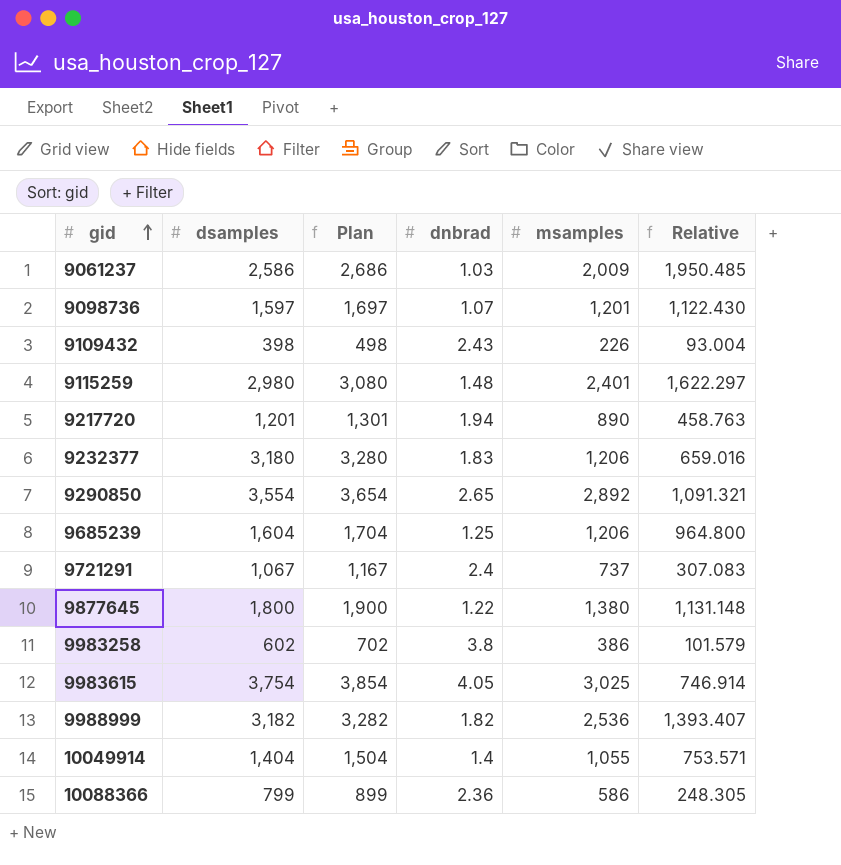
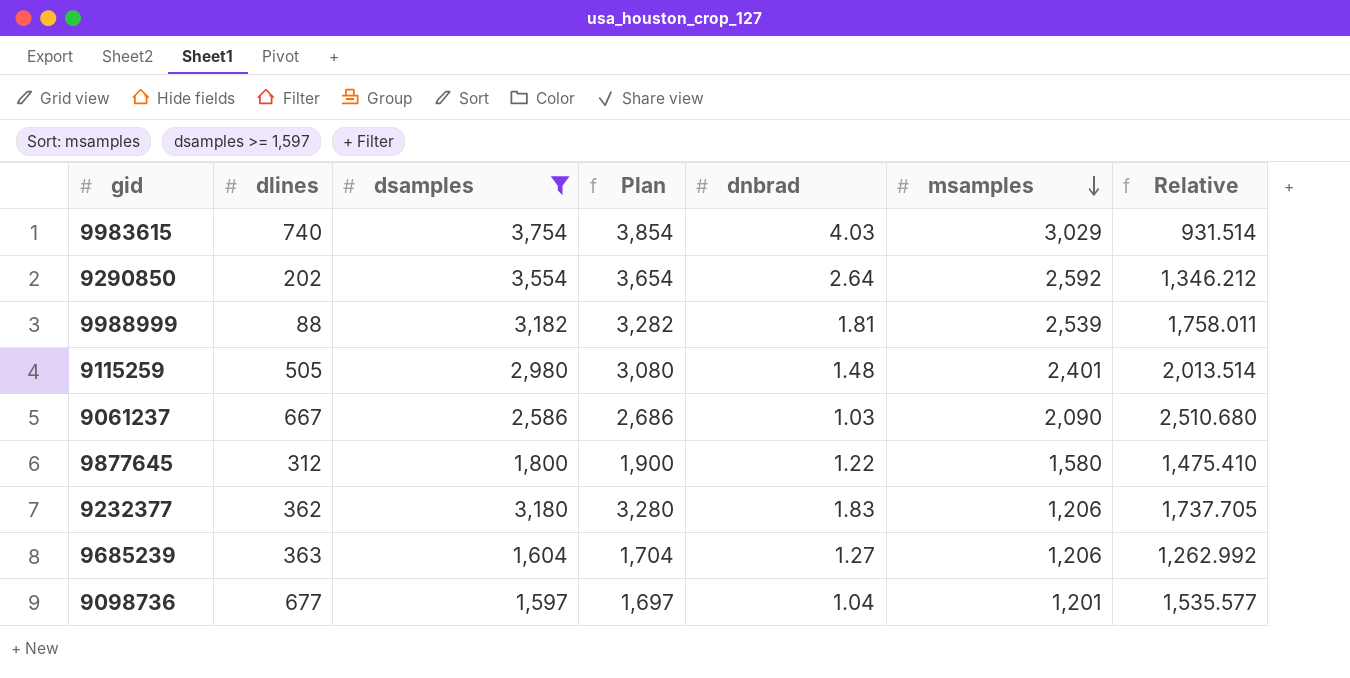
filter: none -> dsamples >= 1,597
row order: gid ascending -> msamples descending
column dlines | position: none -> 2
column Relative | formula: [msamples] / [dnbrad] -> [dsamples] / [dnbrad]
9983615 | dnbrad: 4.05 -> 4.03
9983615 | msamples: 3,025 -> 3,029
9290850 | dnbrad: 2.65 -> 2.64
9290850 | msamples: 2,892 -> 2,592
9988999 | dnbrad: 1.82 -> 1.81
9988999 | msamples: 2,536 -> 2,539
9061237 | msamples: 2,009 -> 2,090
9877645 | msamples: 1,380 -> 1,580
9685239 | dnbrad: 1.25 -> 1.27
9098736 | dnbrad: 1.07 -> 1.04

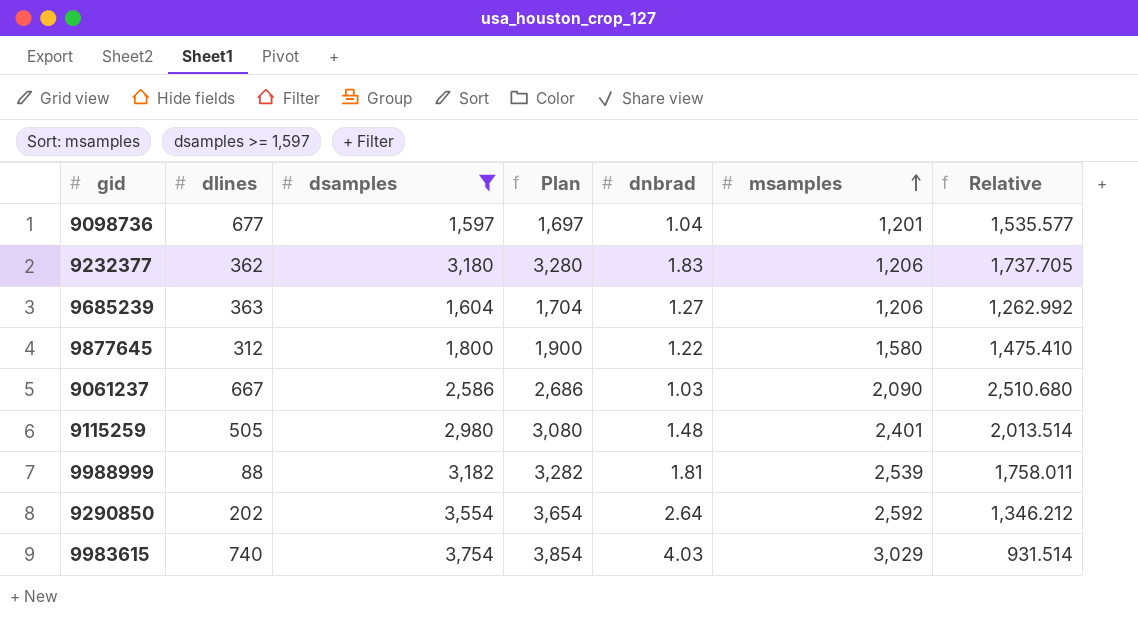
row order: msamples descending -> msamples ascending

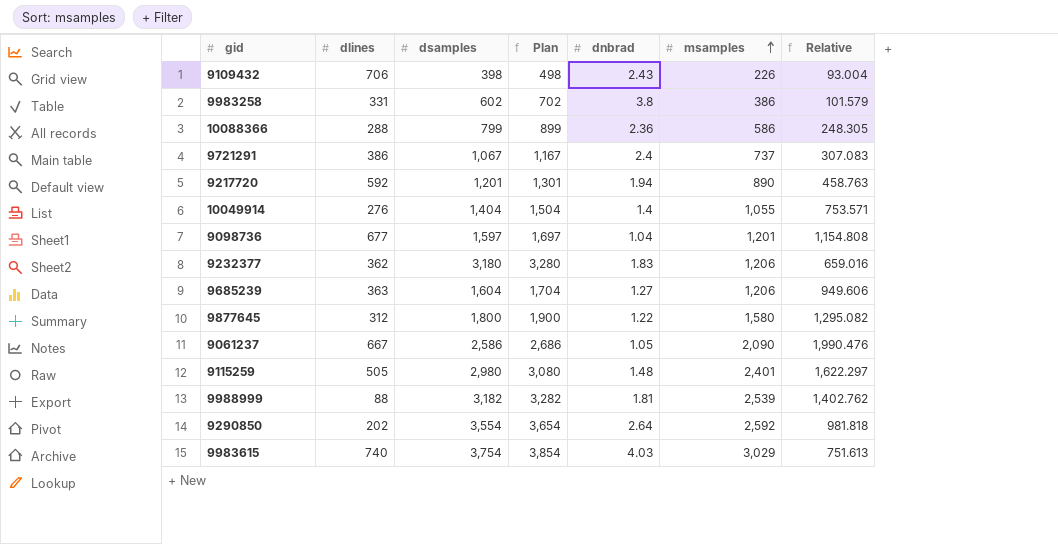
filter: dsamples >= 1,597 -> none
column Relative | formula: [dsamples] / [dnbrad] -> [msamples] / [dnbrad]
9061237 | dnbrad: 1.03 -> 1.05

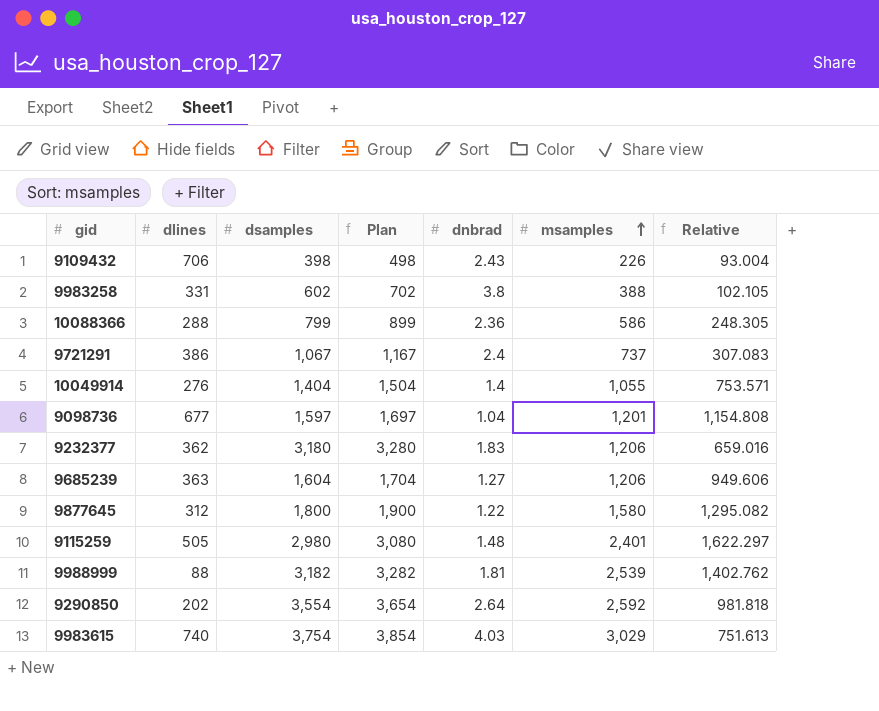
row 9217720: 592 | 1,201 | 1,301 | 1.94 | 890 | 458.763 -> none
row 9061237: 667 | 2,586 | 2,686 | 1.05 | 2,090 | 1,990.476 -> none
9983258 | msamples: 386 -> 388
9983258 | Relative: 101.579 -> 102.105

